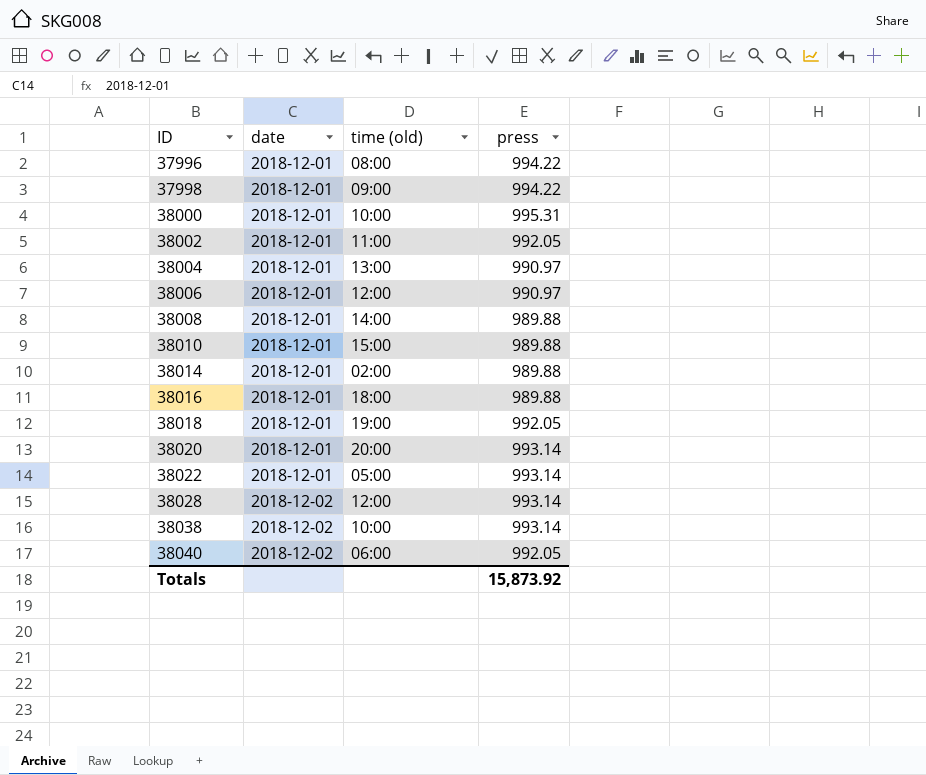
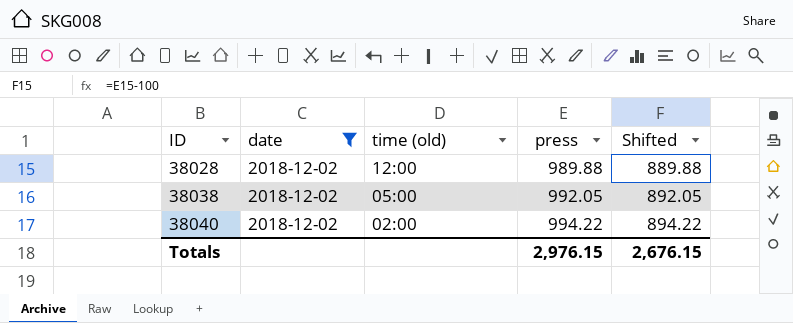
filter: none -> date = 2018-12-02
column Shifted | formula: none -> [press] - 100
38028 | press: 993.14 -> 989.88
38038 | time (old): 10:00 -> 05:00
38038 | press: 993.14 -> 992.05
38040 | time (old): 06:00 -> 02:00
38040 | press: 992.05 -> 994.22
Totals | press: 15,873.92 -> 2,976.15

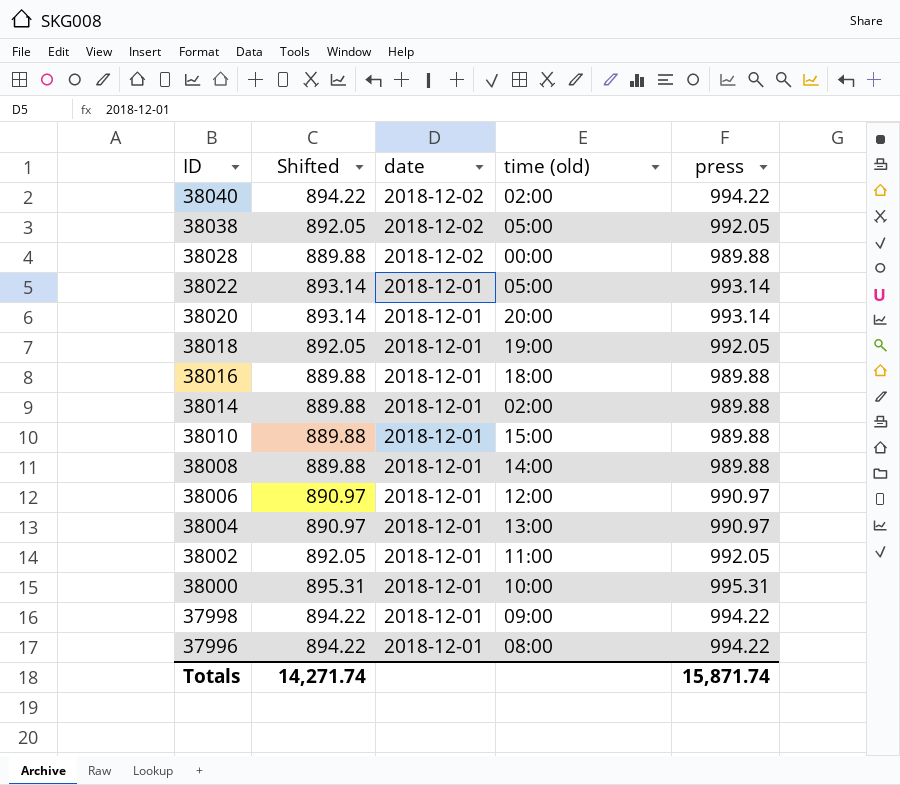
filter: date = 2018-12-02 -> none
row order: ID ascending -> ID descending
column Shifted | position: 5 -> 2
38028 | time (old): 12:00 -> 00:00
Totals | Shifted: 2,676.15 -> 14,271.74
Totals | press: 2,976.15 -> 15,871.74

